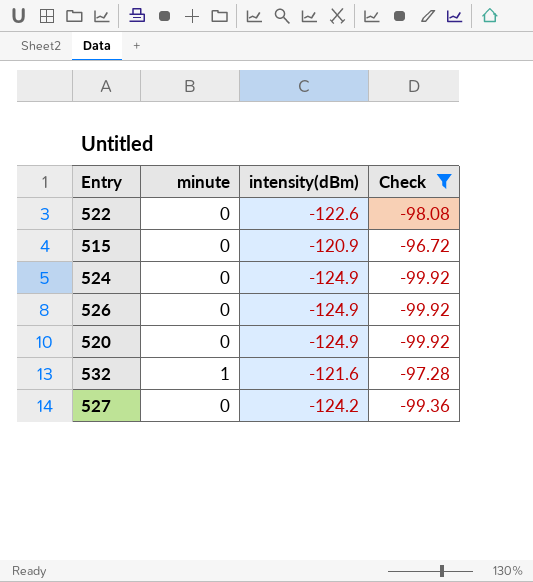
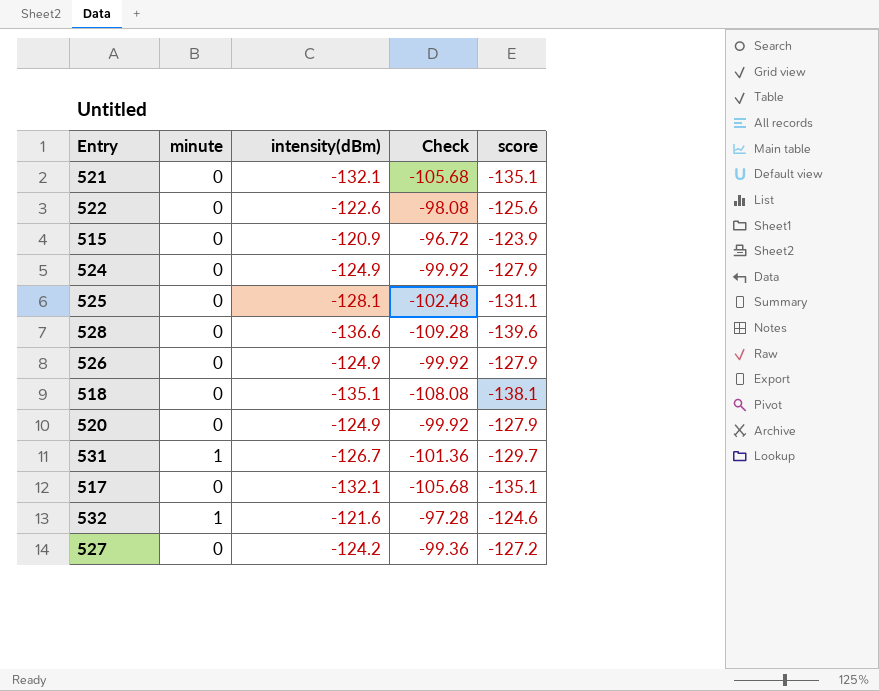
filter: Check >= -99.92 -> none
column score | formula: none -> [intensity(dBm)] - 3

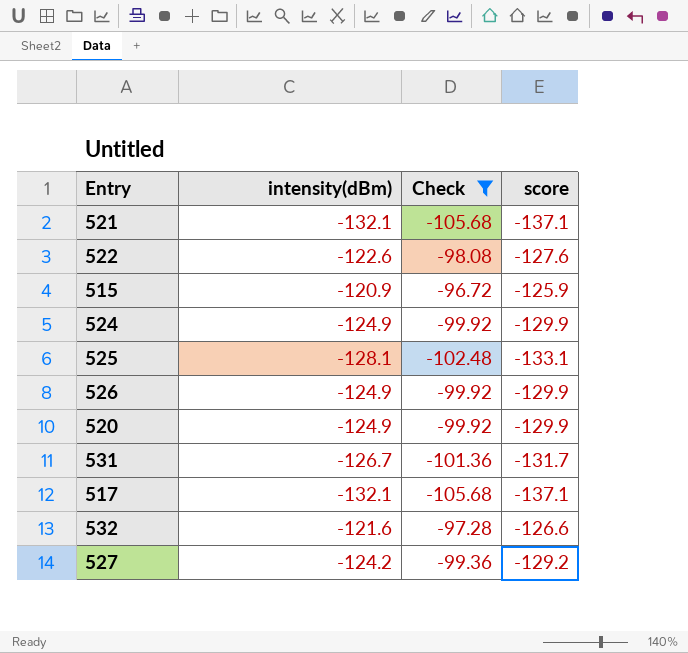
filter: none -> Check >= -105.68
column minute | position: 2 -> none
column score | formula: [intensity(dBm)] - 3 -> [intensity(dBm)] - 5

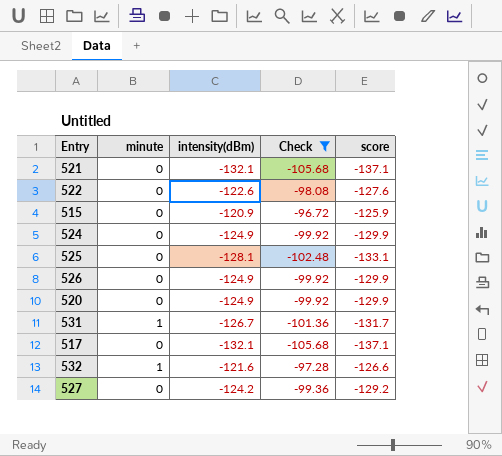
column minute | position: none -> 2

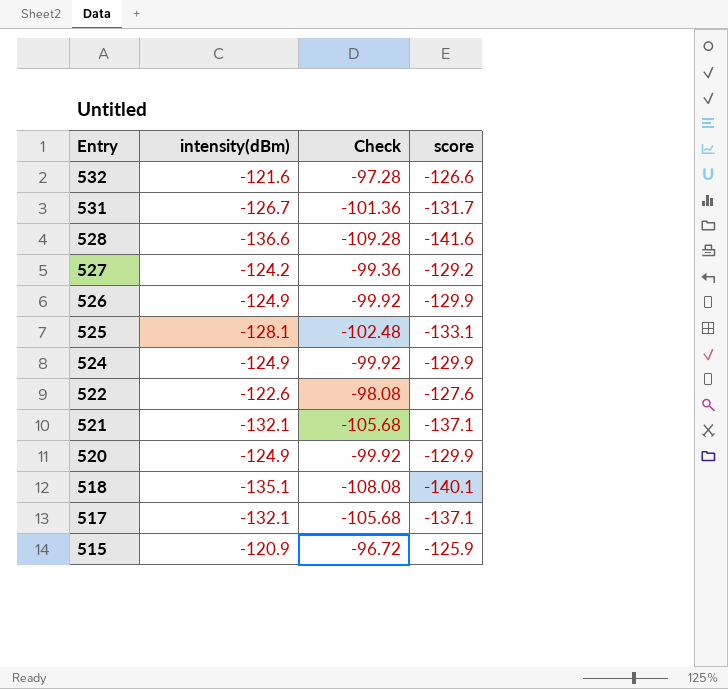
filter: Check >= -105.68 -> none
row order: none -> Entry descending
column minute | position: 2 -> none

